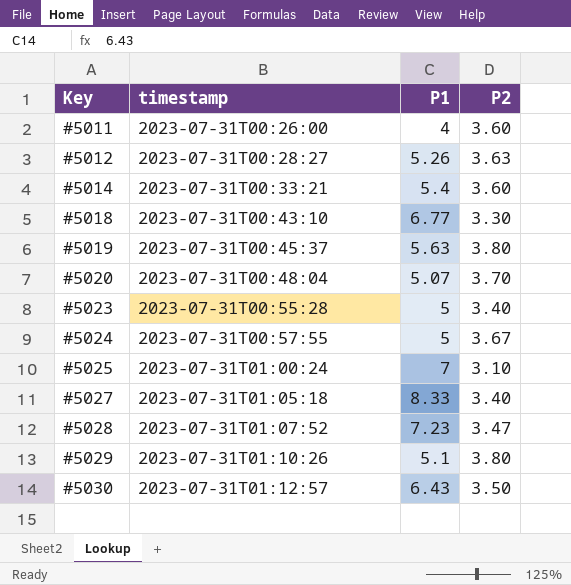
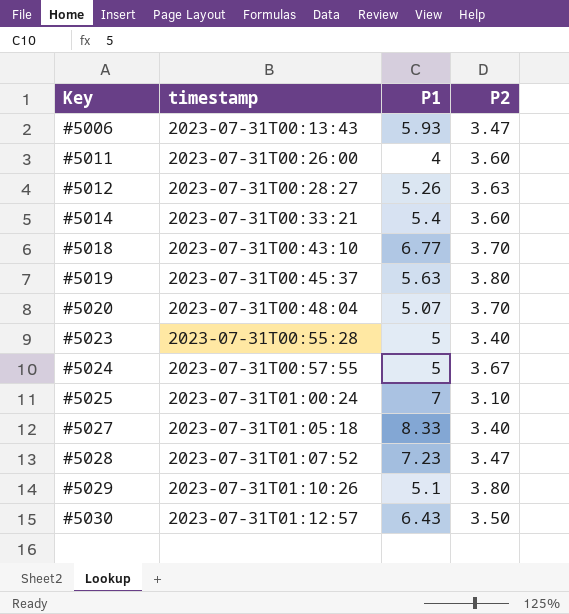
row #5006: none -> 2023-07-31T00:13:43 | 5.93 | 3.47
#5018 | P2: 3.30 -> 3.70

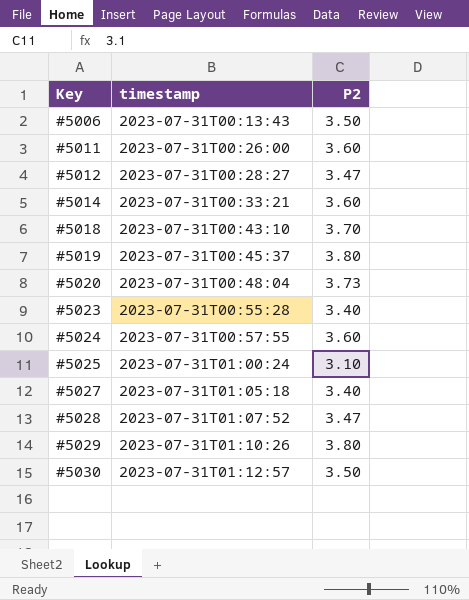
column P1 | position: 3 -> none
#5006 | P2: 3.47 -> 3.50
#5012 | P2: 3.63 -> 3.47
#5020 | P2: 3.70 -> 3.73
#5024 | P2: 3.67 -> 3.60

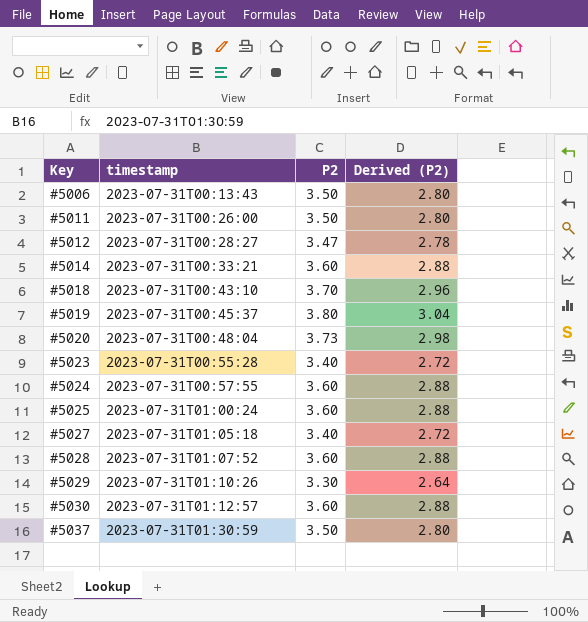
column Derived (P2) | formula: none -> [P2] * 0.8
#5011 | P2: 3.60 -> 3.50
#5025 | P2: 3.10 -> 3.60
#5028 | P2: 3.47 -> 3.60
#5029 | P2: 3.80 -> 3.30
#5030 | P2: 3.50 -> 3.60
row #5037: none -> 2023-07-31T01:30:59 | 3.50 | 2.80

